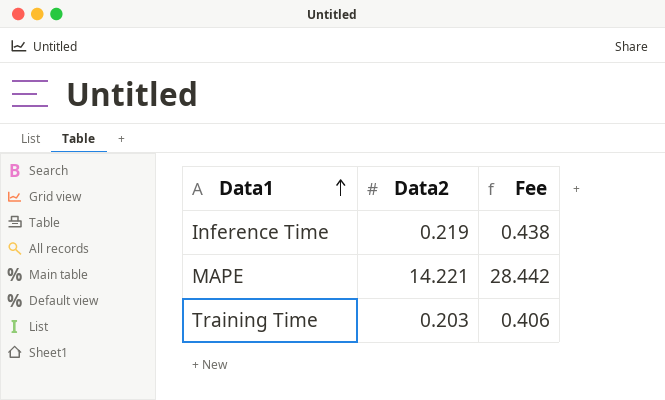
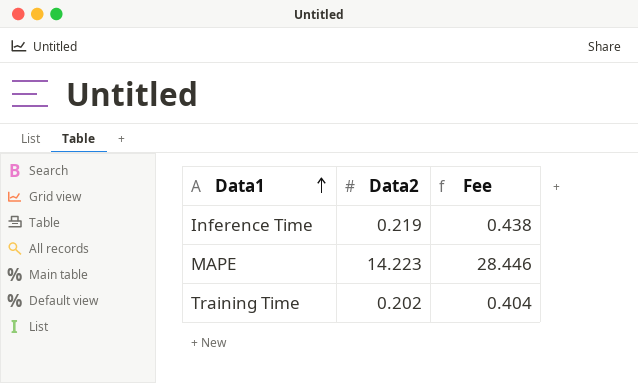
MAPE | Data2: 14.221 -> 14.223
MAPE | Fee: 28.442 -> 28.446
Training Time | Data2: 0.203 -> 0.202
Training Time | Fee: 0.406 -> 0.404

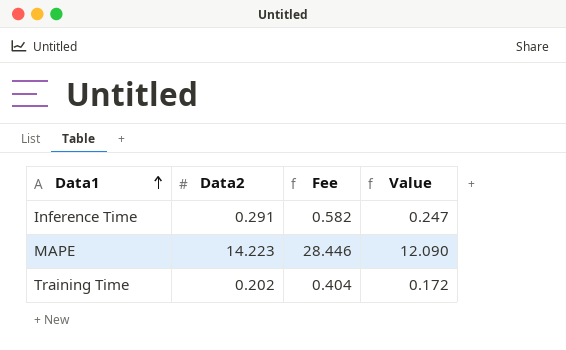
column Value | formula: none -> [Data2] * 0.85
Inference Time | Data2: 0.219 -> 0.291
Inference Time | Fee: 0.438 -> 0.582

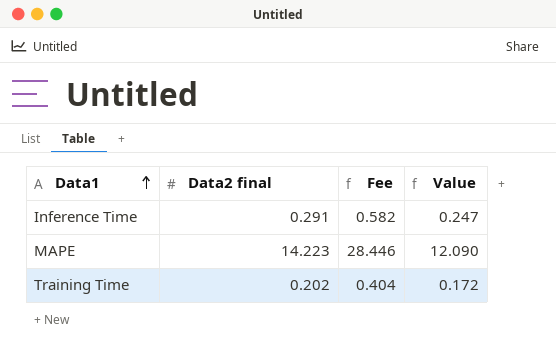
column name: Data2 -> Data2 final

